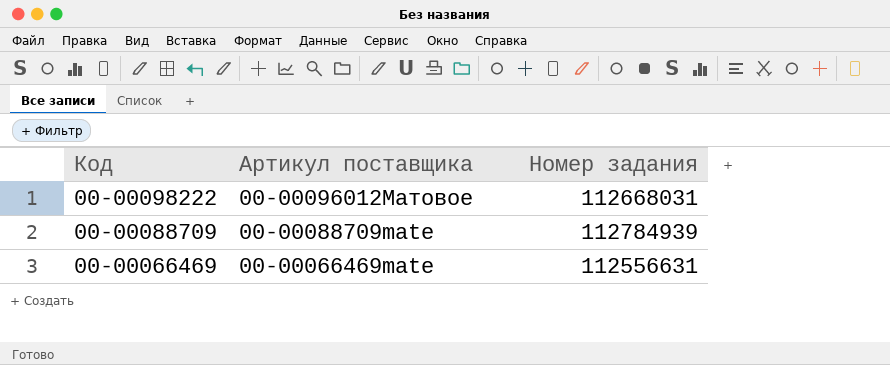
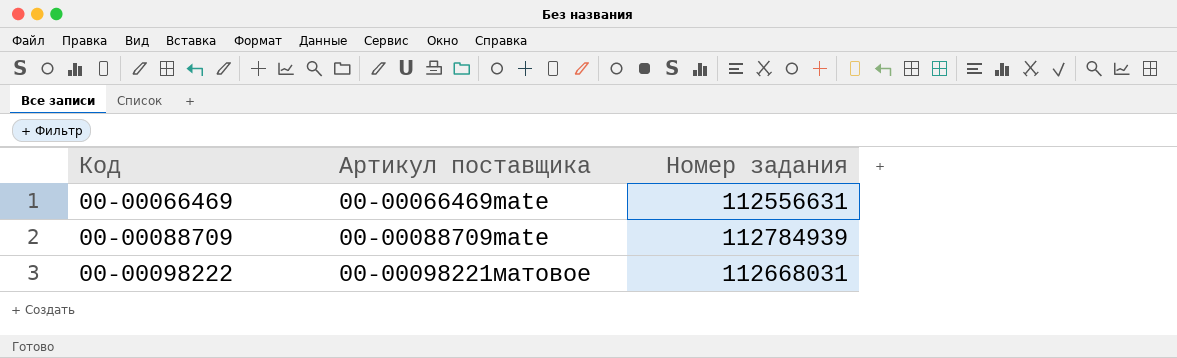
row order: Код descending -> Код ascending
00-00098222 | Артикул поставщика: 00-00096012Матовое -> 00-00098221матовое

